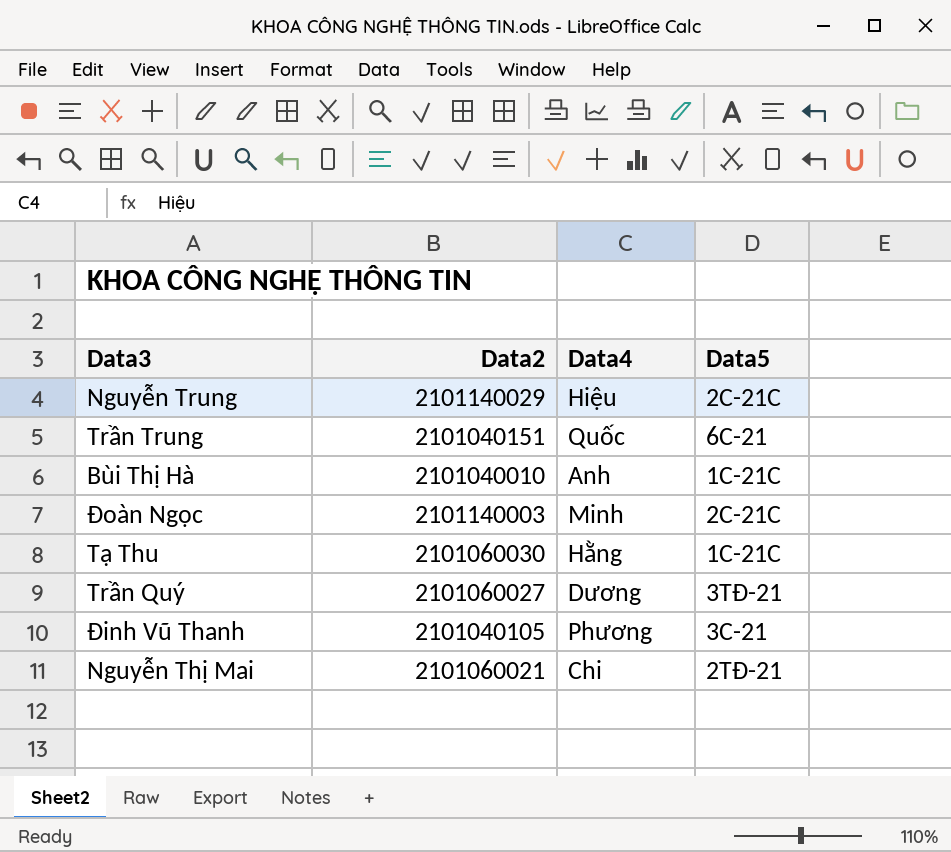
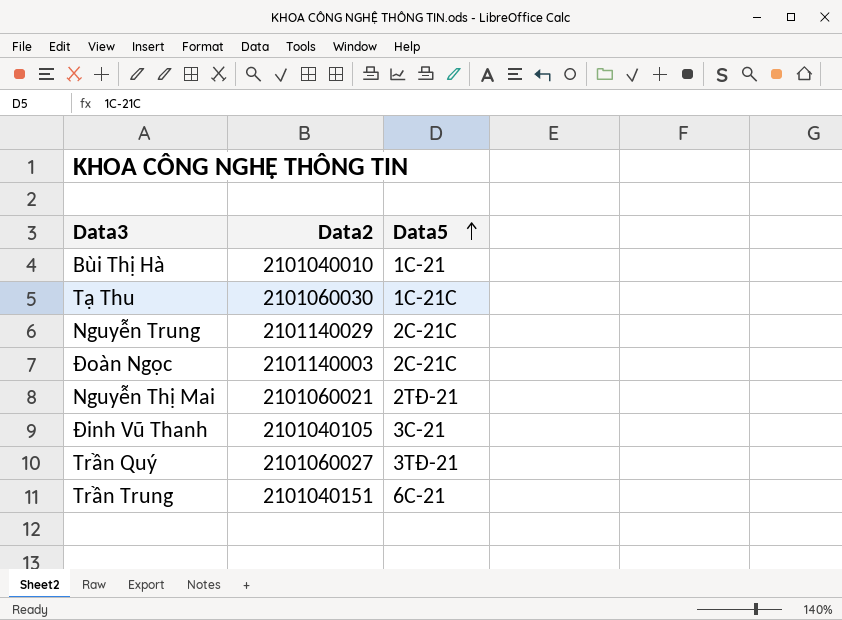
row order: none -> Data5 ascending
column Data4 | position: 3 -> none
Bùi Thị Hà | Data5: 1C-21C -> 1C-21

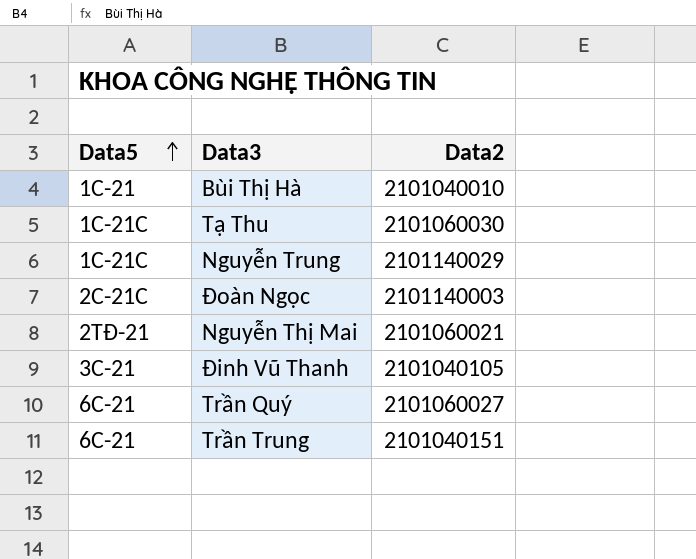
column Data5 | position: 3 -> 1
Nguyễn Trung | Data5: 2C-21C -> 1C-21C
Trần Quý | Data5: 3TĐ-21 -> 6C-21

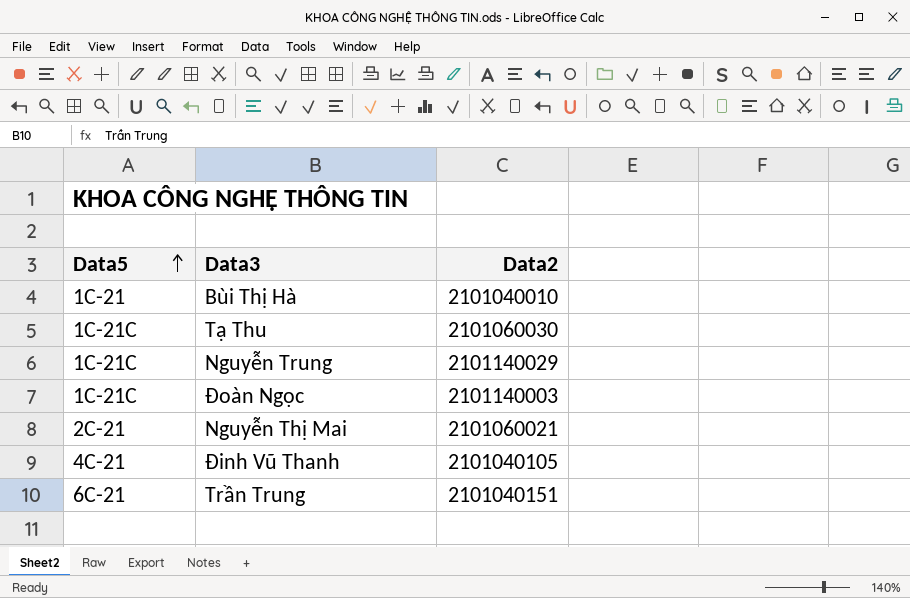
row Trần Quý: 6C-21 | 2101060027 -> none
Đoàn Ngọc | Data5: 2C-21C -> 1C-21C
Nguyễn Thị Mai | Data5: 2TĐ-21 -> 2C-21
Đinh Vũ Thanh | Data5: 3C-21 -> 4C-21

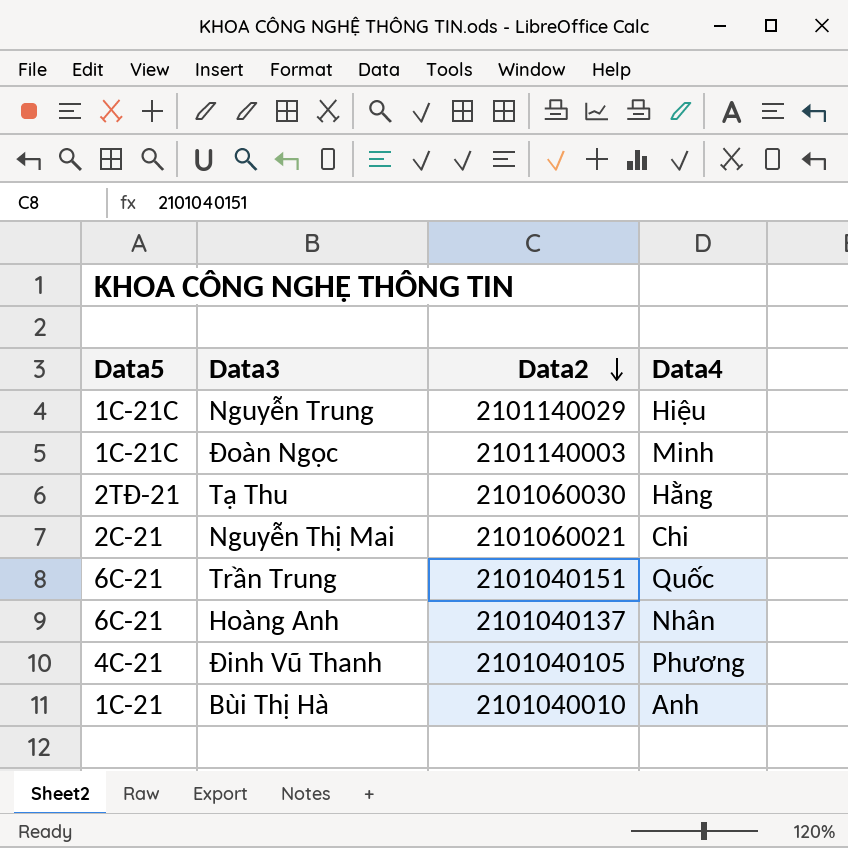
row order: Data5 ascending -> Data2 descending
column Data4 | position: none -> 4
Tạ Thu | Data5: 1C-21C -> 2TĐ-21
row Hoàng Anh: none -> 6C-21 | 2101040137 | Nhân

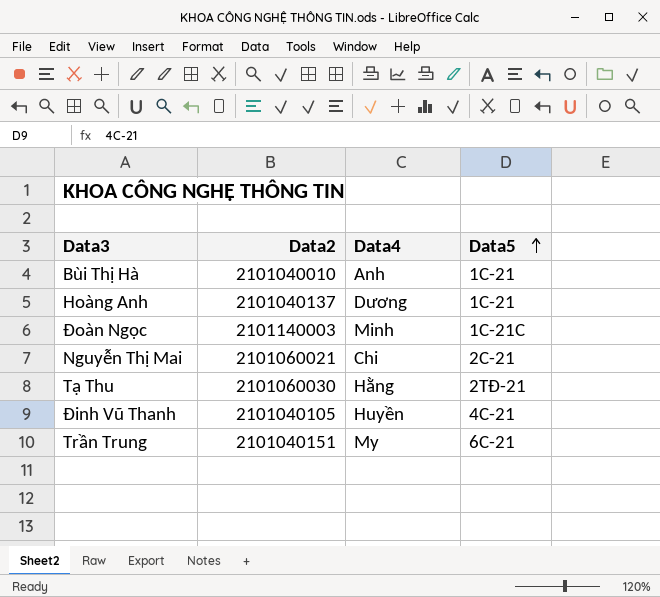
row order: Data2 descending -> Data5 ascending
column Data5 | position: 1 -> 4
row Nguyễn Trung: 1C-21C | 2101140029 | Hiệu -> none
Hoàng Anh | Data4: Nhân -> Dương
Hoàng Anh | Data5: 6C-21 -> 1C-21
Đinh Vũ Thanh | Data4: Phương -> Huyền
Trần Trung | Data4: Quốc -> My

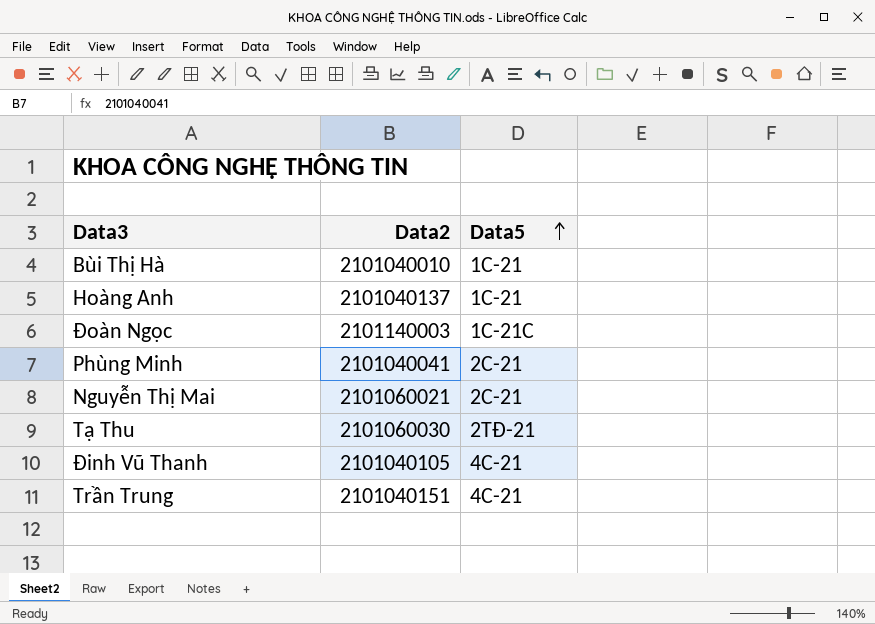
column Data4 | position: 3 -> none
row Phùng Minh: none -> 2101040041 | 2C-21
Trần Trung | Data5: 6C-21 -> 4C-21

